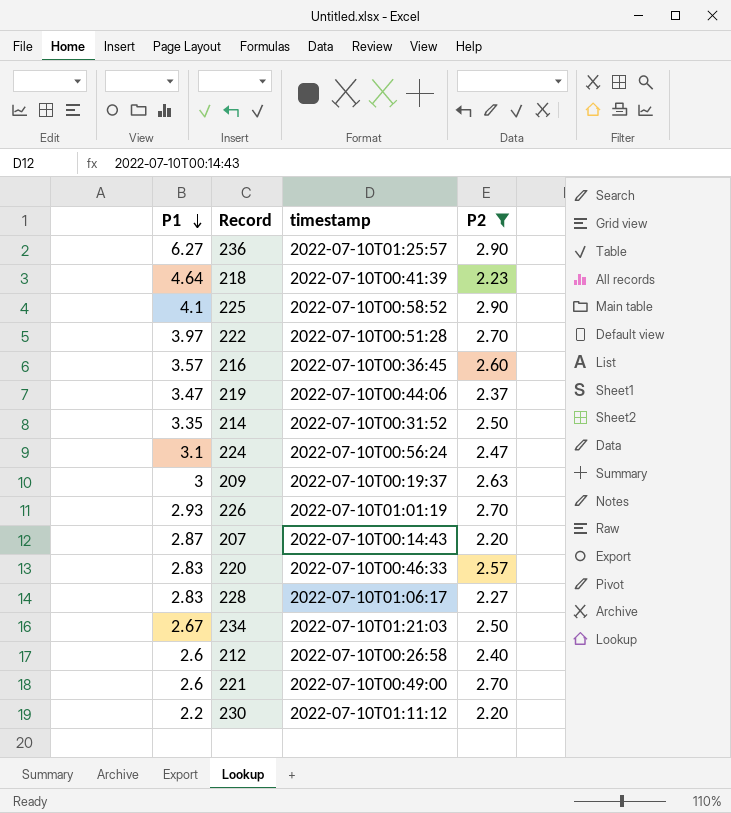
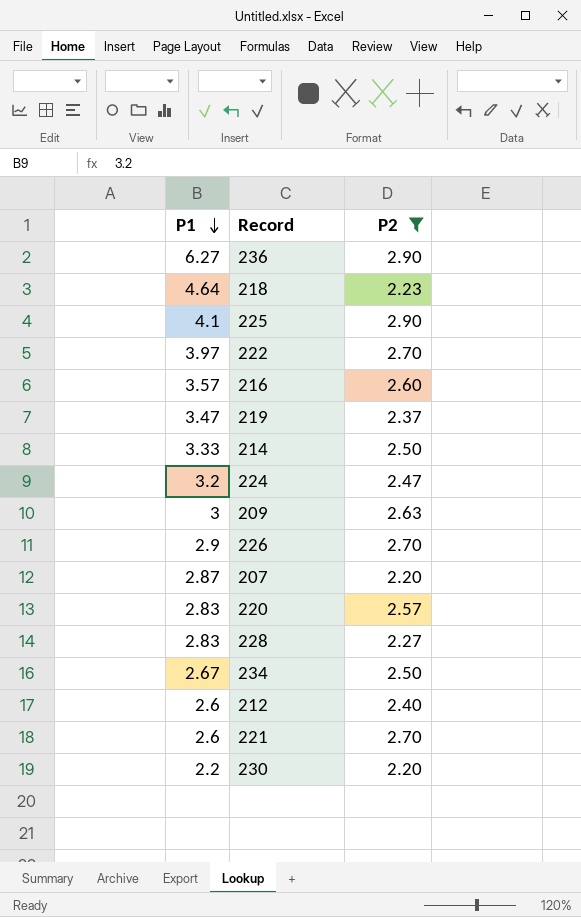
column timestamp | position: 3 -> none
214 | P1: 3.35 -> 3.33
224 | P1: 3.1 -> 3.2
226 | P1: 2.93 -> 2.9

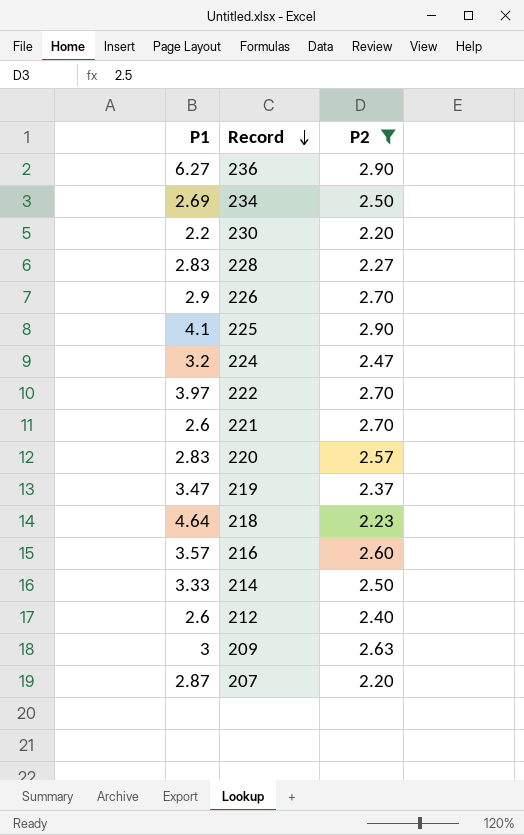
row order: P1 descending -> Record descending
234 | P1: 2.67 -> 2.69

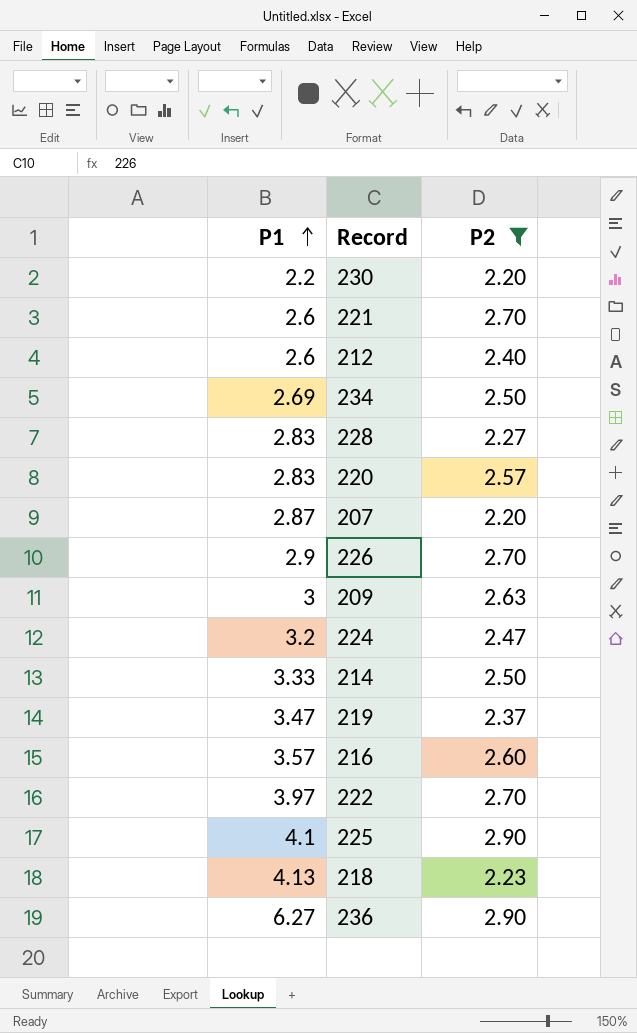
row order: Record descending -> P1 ascending
218 | P1: 4.64 -> 4.13

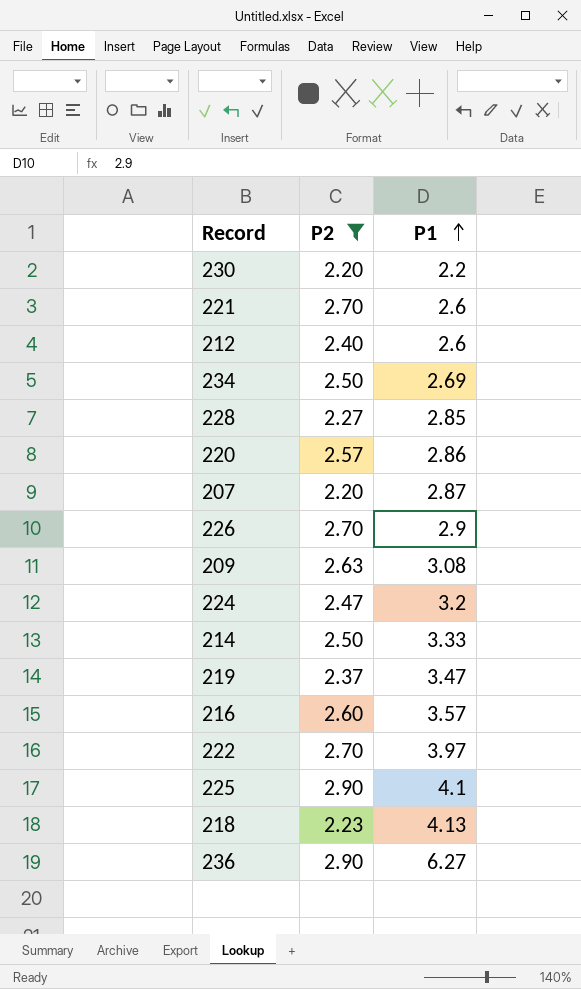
column P1 | position: 1 -> 3
228 | P1: 2.83 -> 2.85
220 | P1: 2.83 -> 2.86
209 | P1: 3 -> 3.08

